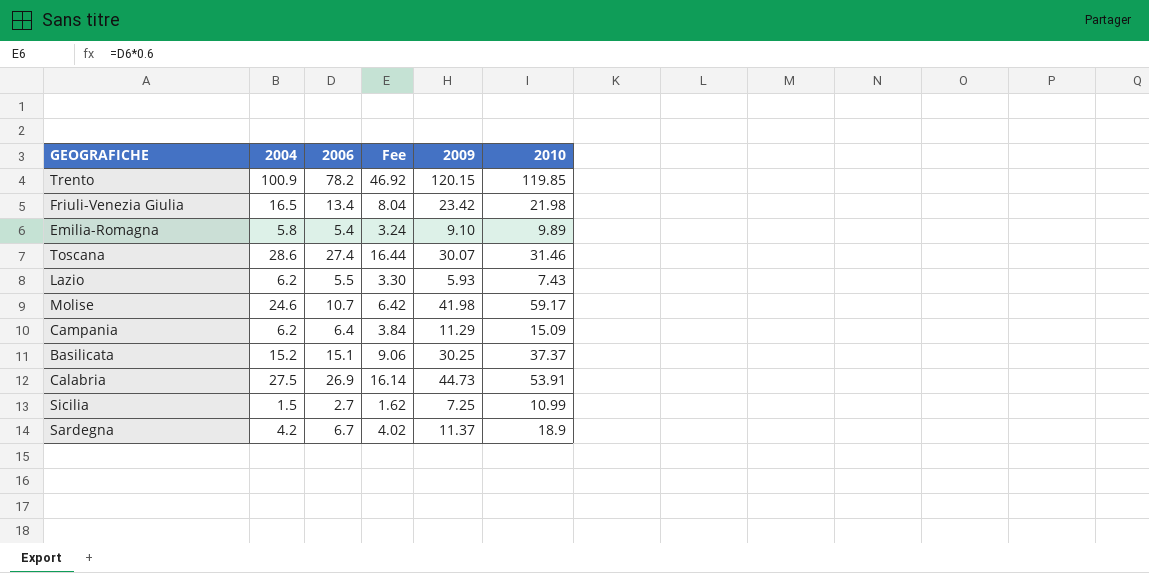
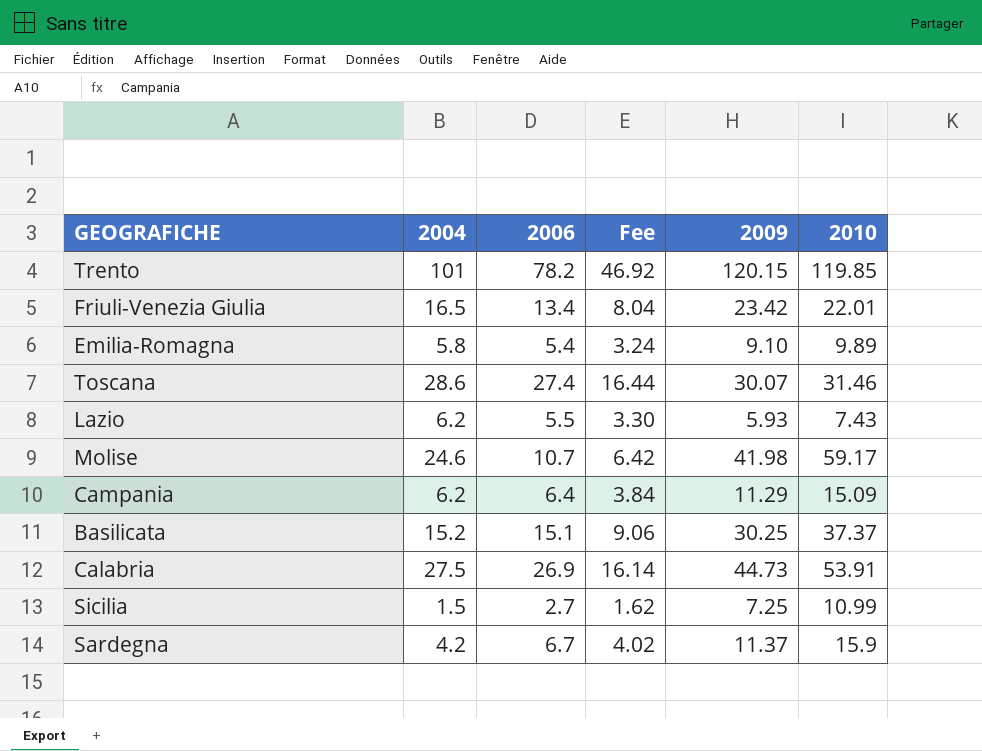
Trento | 2004: 100.9 -> 101
Friuli-Venezia Giulia | 2010: 21.98 -> 22.01
Sardegna | 2010: 18.9 -> 15.9

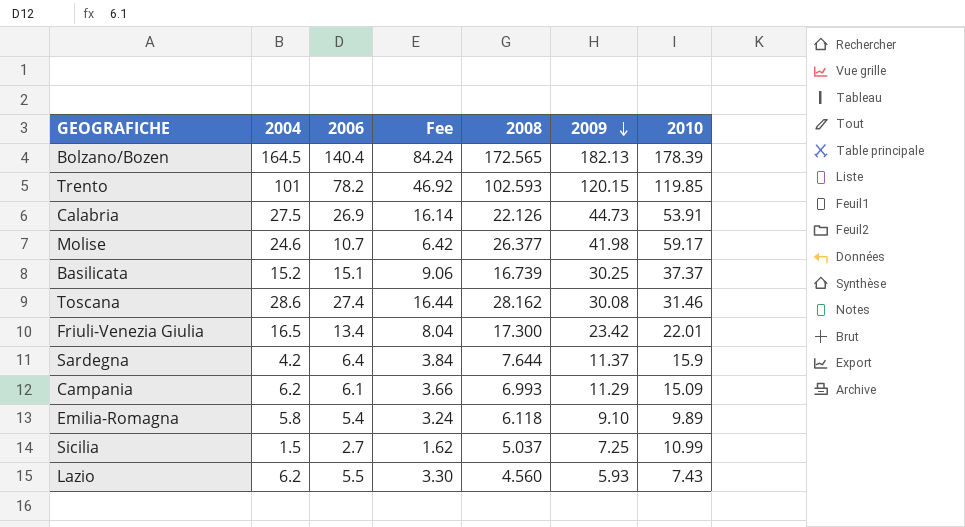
row order: none -> 2009 descending
column 2008 | position: none -> 5
row Bolzano/Bozen: none -> 164.5 | 140.4 | 84.24 | 172.565 | 182.13 | 178.39
Toscana | 2009: 30.07 -> 30.08
Sardegna | 2006: 6.7 -> 6.4
Sardegna | Fee: 4.02 -> 3.84
Campania | 2006: 6.4 -> 6.1
Campania | Fee: 3.84 -> 3.66

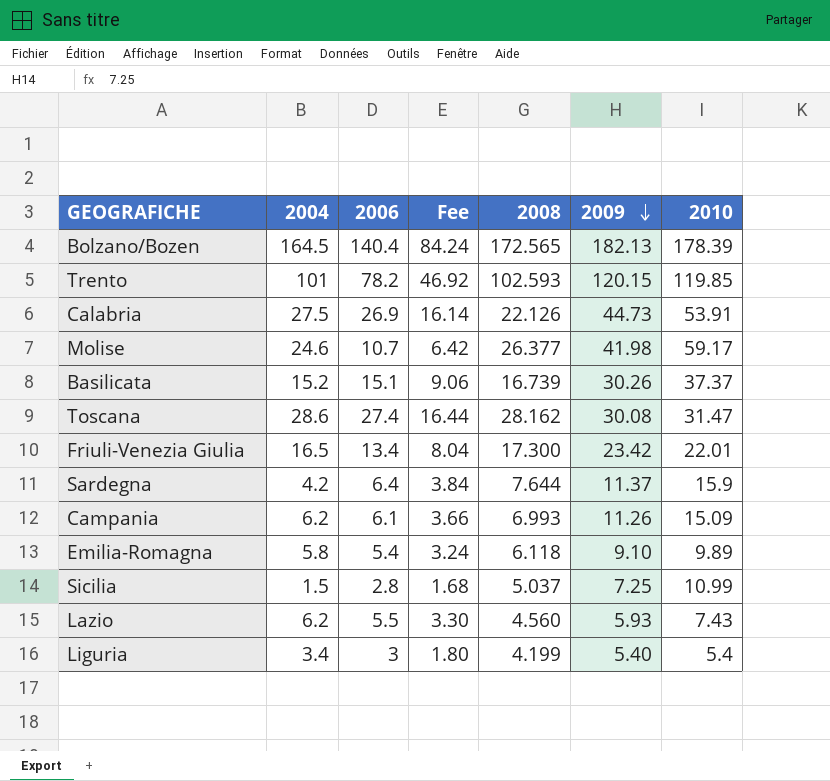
Basilicata | 2009: 30.25 -> 30.26
Toscana | 2010: 31.46 -> 31.47
Campania | 2009: 11.29 -> 11.26
Sicilia | 2006: 2.7 -> 2.8
Sicilia | Fee: 1.62 -> 1.68
row Liguria: none -> 3.4 | 3 | 1.80 | 4.199 | 5.40 | 5.4

